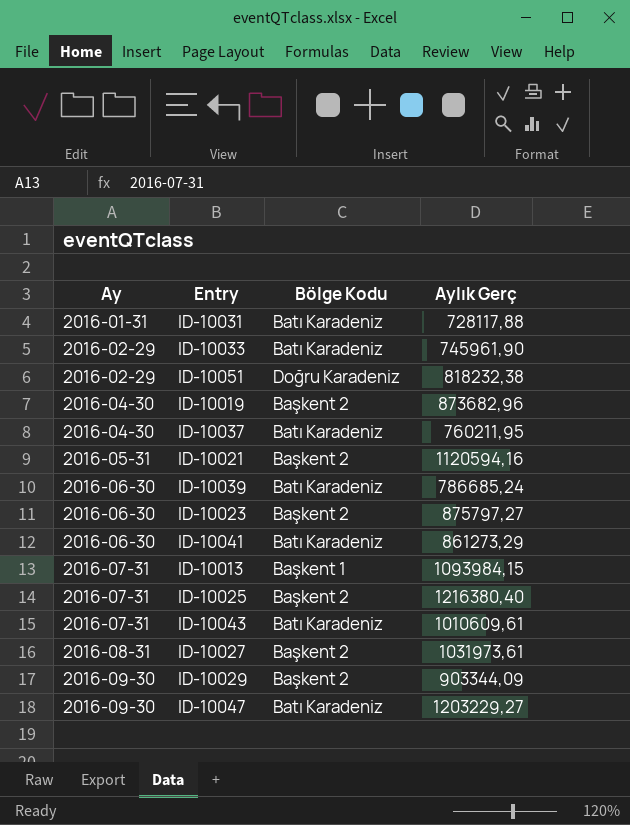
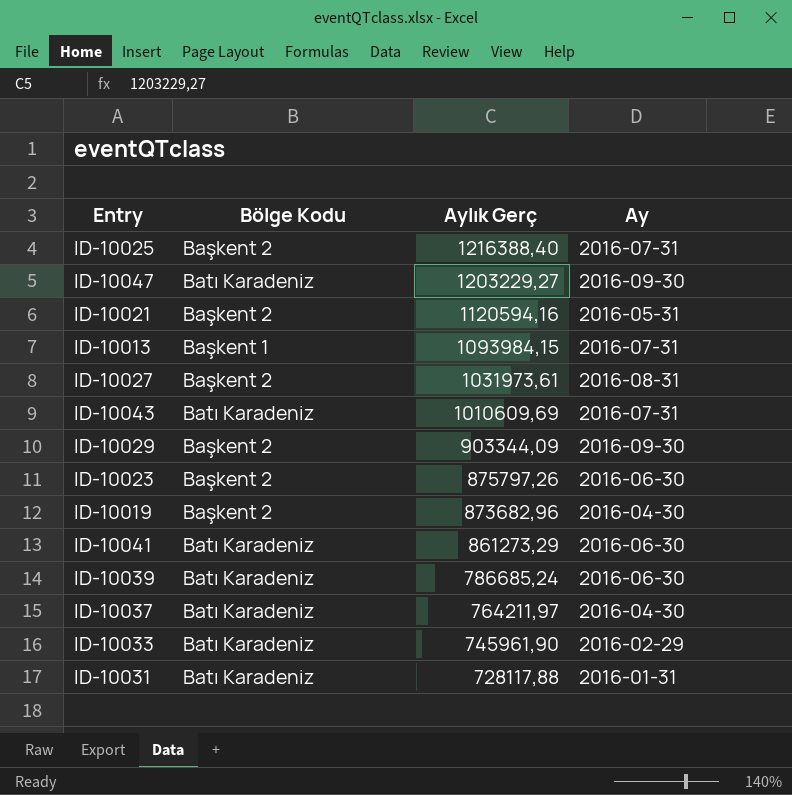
row order: Ay ascending -> Aylık Gerç descending
column Ay | position: 1 -> 4
row ID-10051: 2016-02-29 | Doğru Karadeniz | 818232,38 -> none
ID-10025 | Aylık Gerç: 1216380,40 -> 1216388,40
ID-10043 | Aylık Gerç: 1010609,61 -> 1010609,69
ID-10023 | Aylık Gerç: 875797,27 -> 875797,26
ID-10037 | Aylık Gerç: 760211,95 -> 764211,97

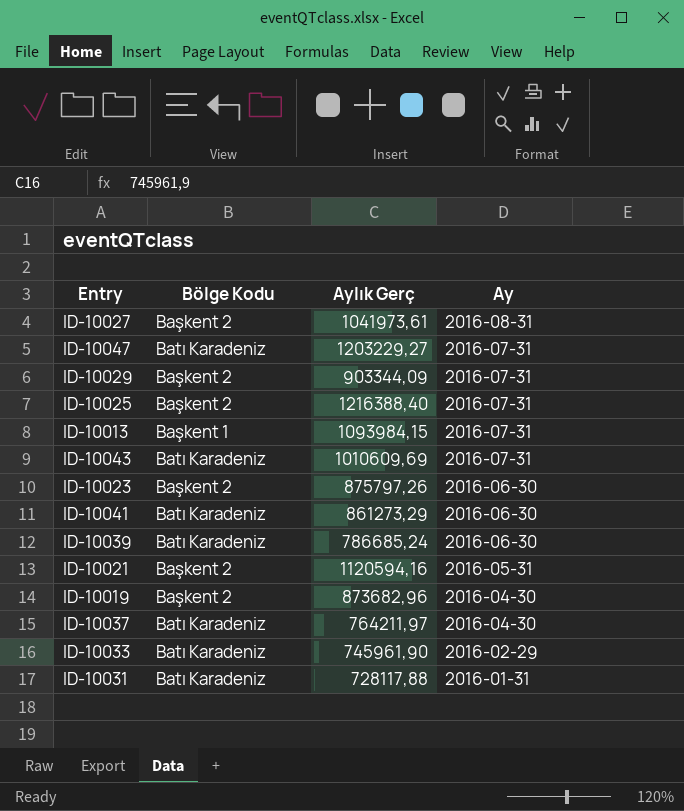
row order: Aylık Gerç descending -> Ay descending
ID-10027 | Aylık Gerç: 1031973,61 -> 1041973,61
ID-10047 | Ay: 2016-09-30 -> 2016-07-31
ID-10029 | Ay: 2016-09-30 -> 2016-07-31

